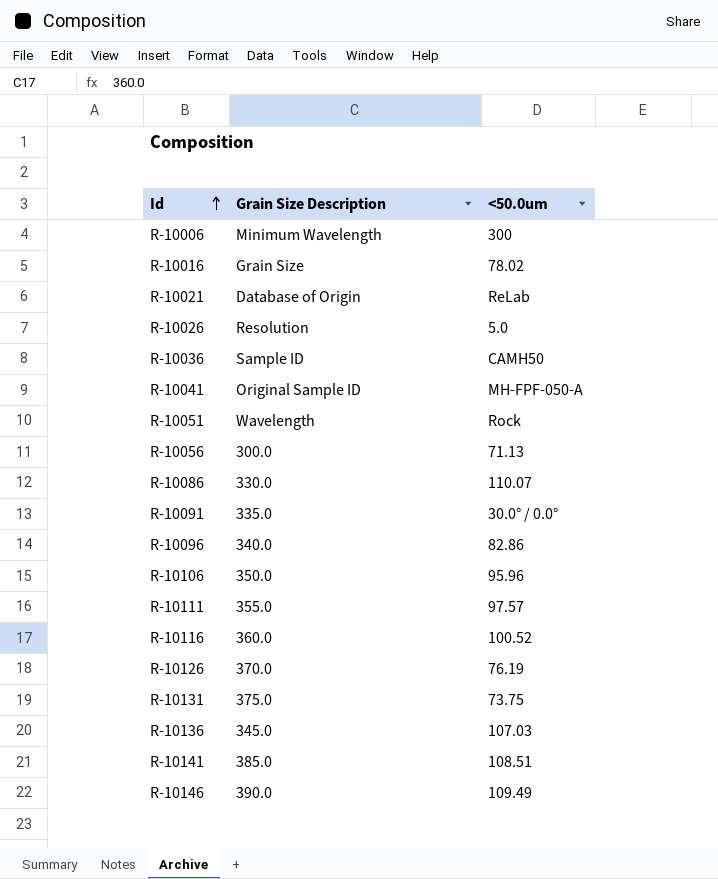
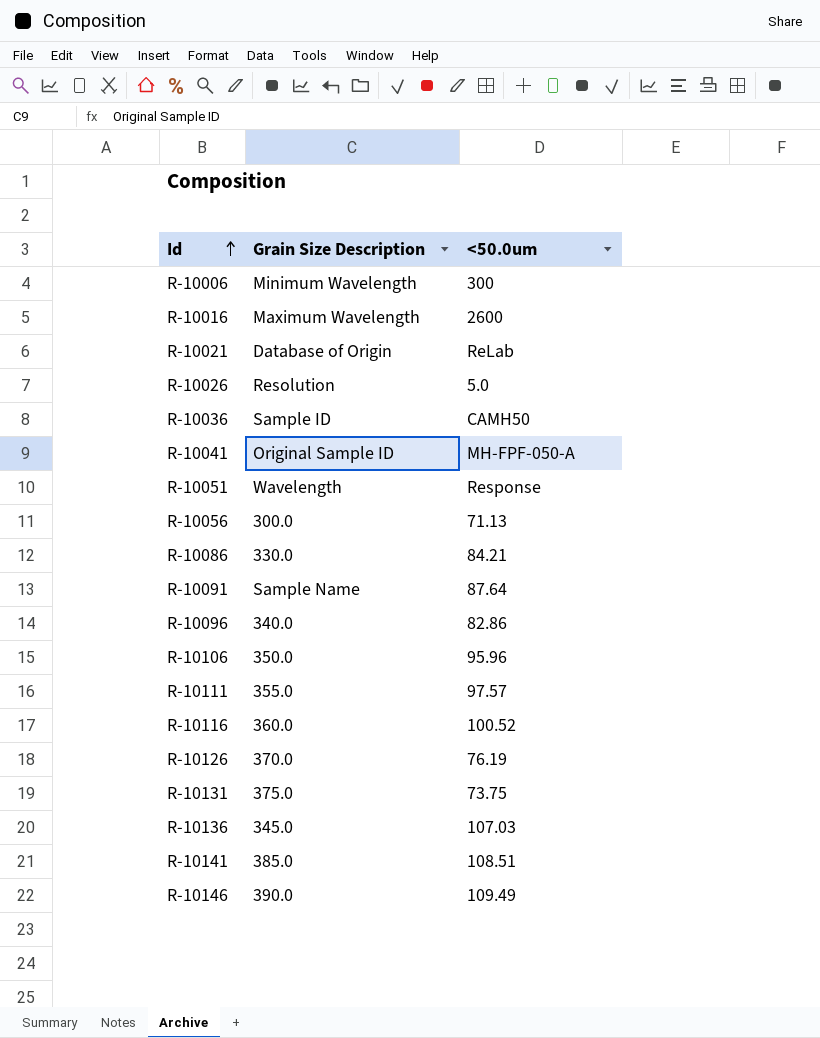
R-10016 | Grain Size Description: Grain Size -> Maximum Wavelength
R-10016 | <50.0um: 78.02 -> 2600
R-10051 | <50.0um: Rock -> Response
R-10086 | <50.0um: 110.07 -> 84.21
R-10091 | Grain Size Description: 335.0 -> Sample Name
R-10091 | <50.0um: 30.0° / 0.0° -> 87.64

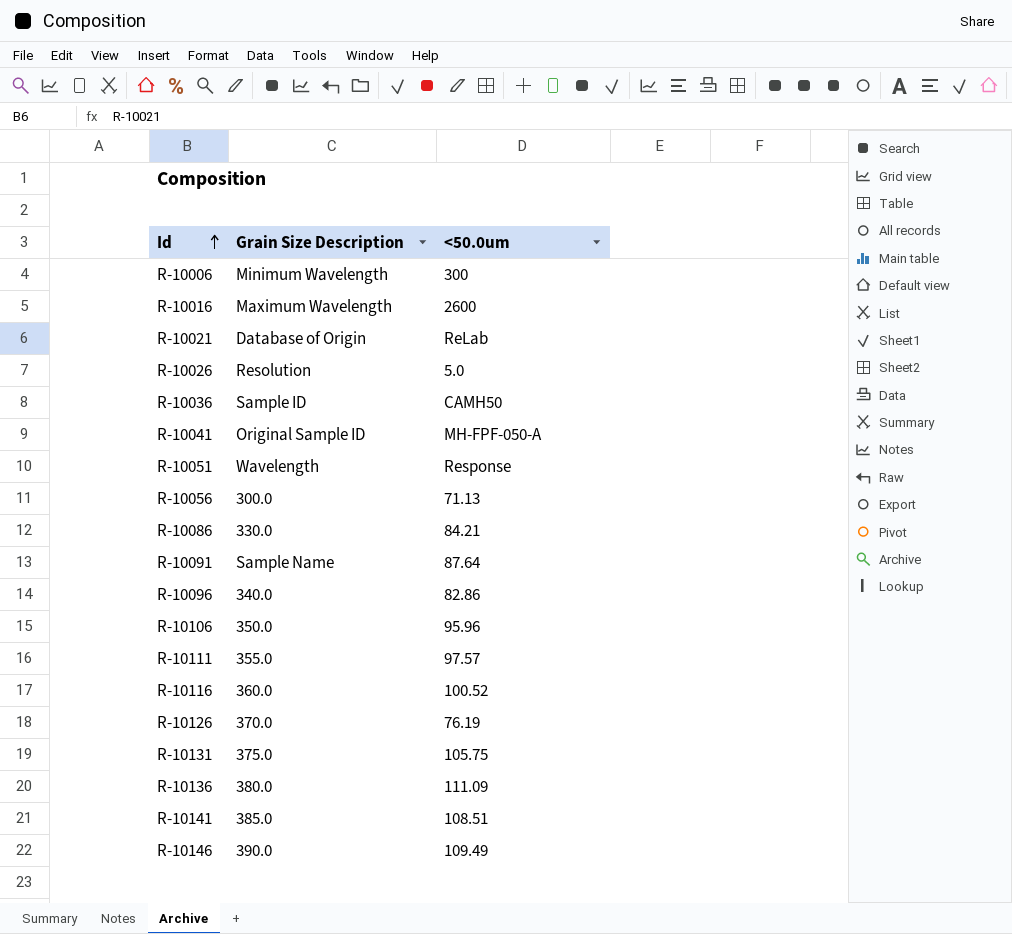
R-10131 | <50.0um: 73.75 -> 105.75
R-10136 | Grain Size Description: 345.0 -> 380.0
R-10136 | <50.0um: 107.03 -> 111.09

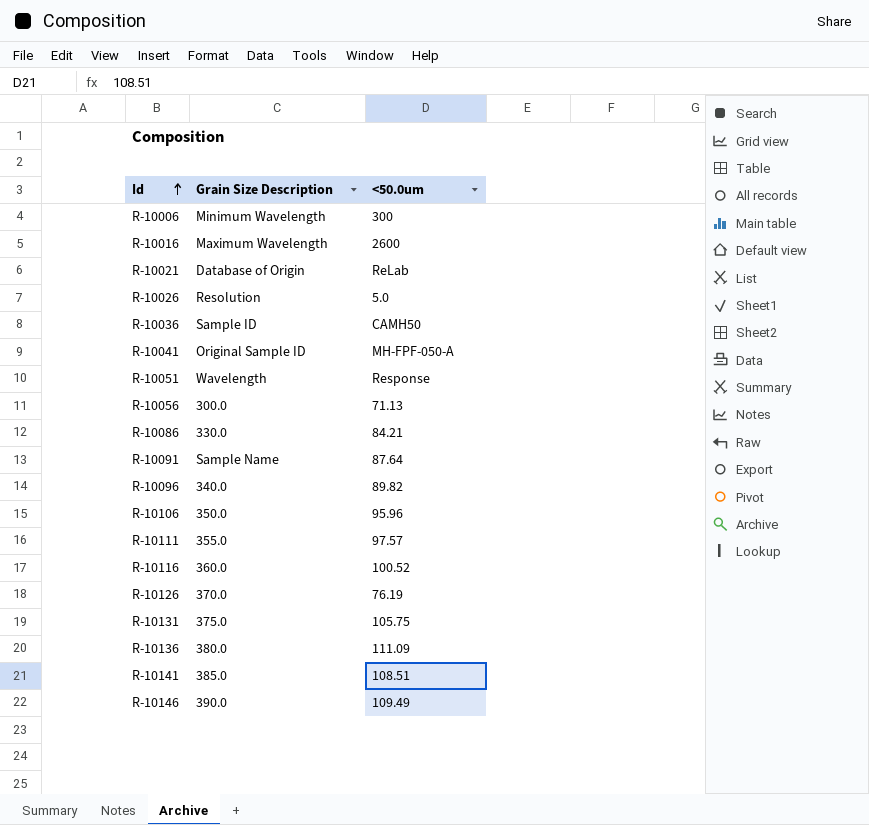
R-10096 | <50.0um: 82.86 -> 89.82

